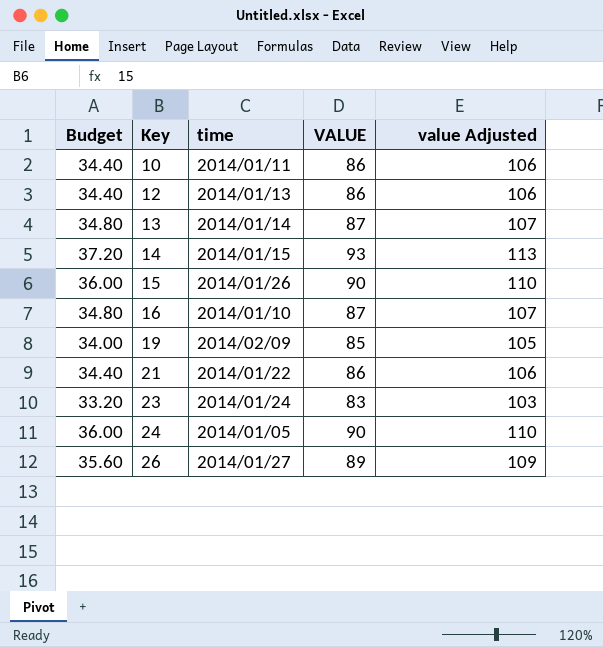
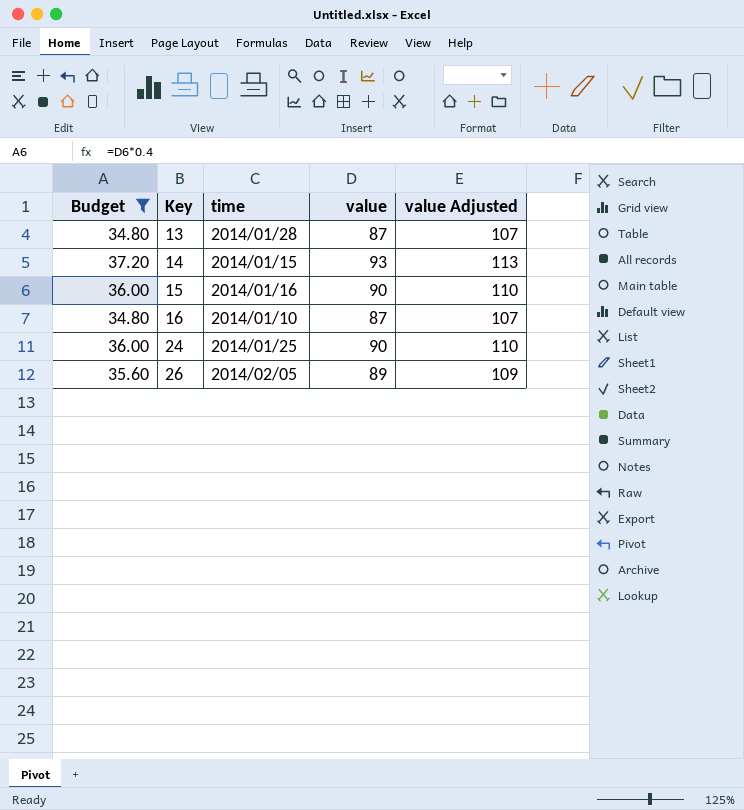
filter: none -> Budget >= 34.80
column name: VALUE -> value
13 | time: 2014/01/14 -> 2014/01/28
15 | time: 2014/01/26 -> 2014/01/16
24 | time: 2014/01/05 -> 2014/01/25
26 | time: 2014/01/27 -> 2014/02/05

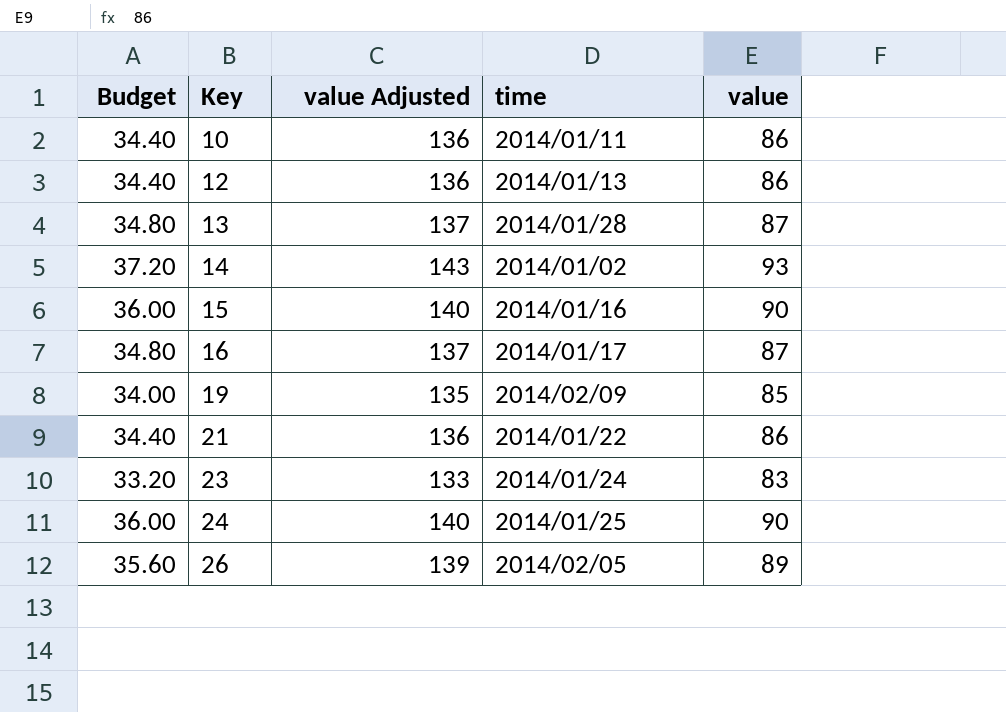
filter: Budget >= 34.80 -> none
column value Adjusted | formula: [value] + 20 -> [value] + 50
column value Adjusted | position: 5 -> 3
14 | time: 2014/01/15 -> 2014/01/02
16 | time: 2014/01/10 -> 2014/01/17

